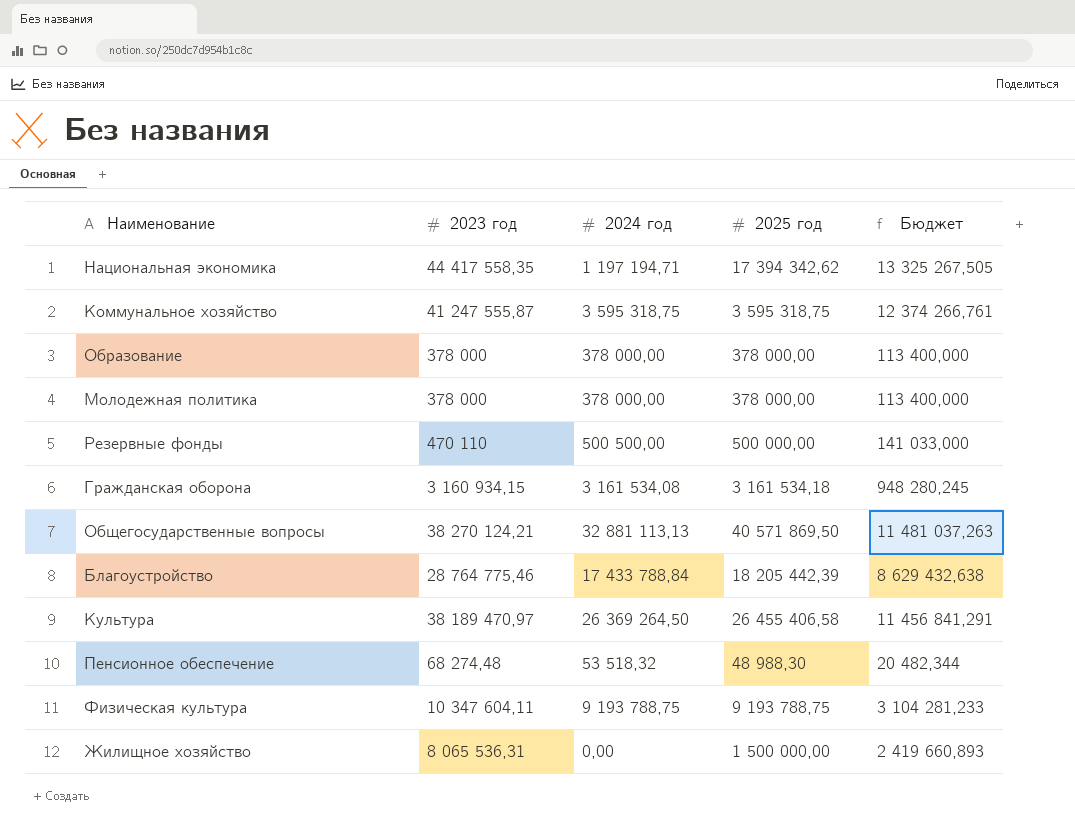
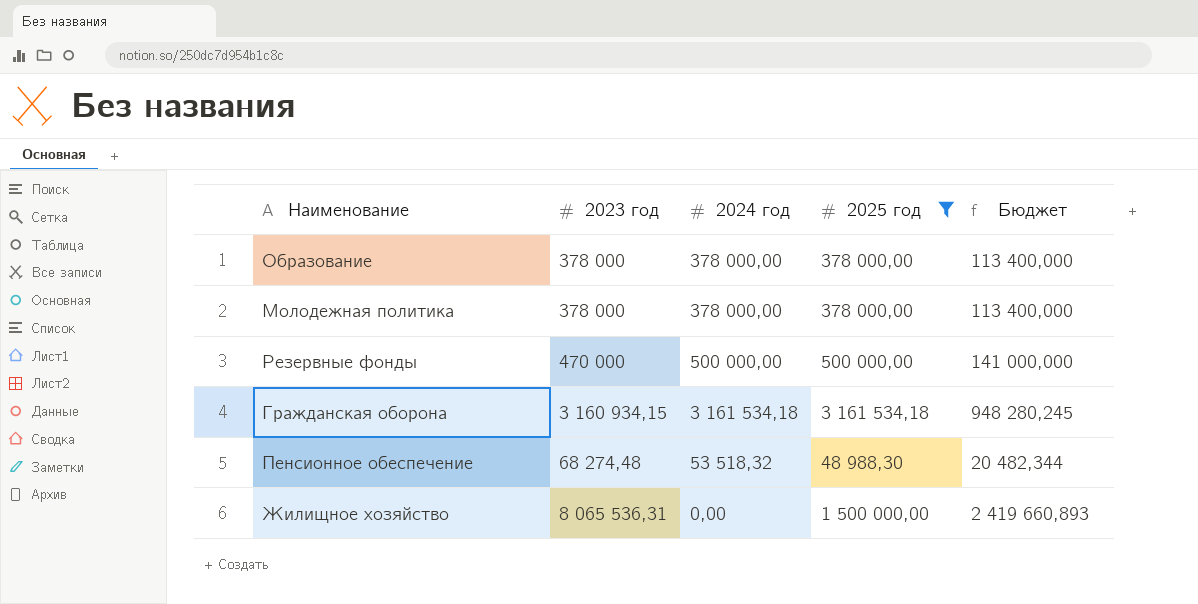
filter: none -> 2025 год <= 3 161 534,18
Резервные фонды | 2023 год: 470 110 -> 470 000
Резервные фонды | 2024 год: 500 500,00 -> 500 000,00
Резервные фонды | Бюджет: 141 033,000 -> 141 000,000
Гражданская оборона | 2024 год: 3 161 534,08 -> 3 161 534,18

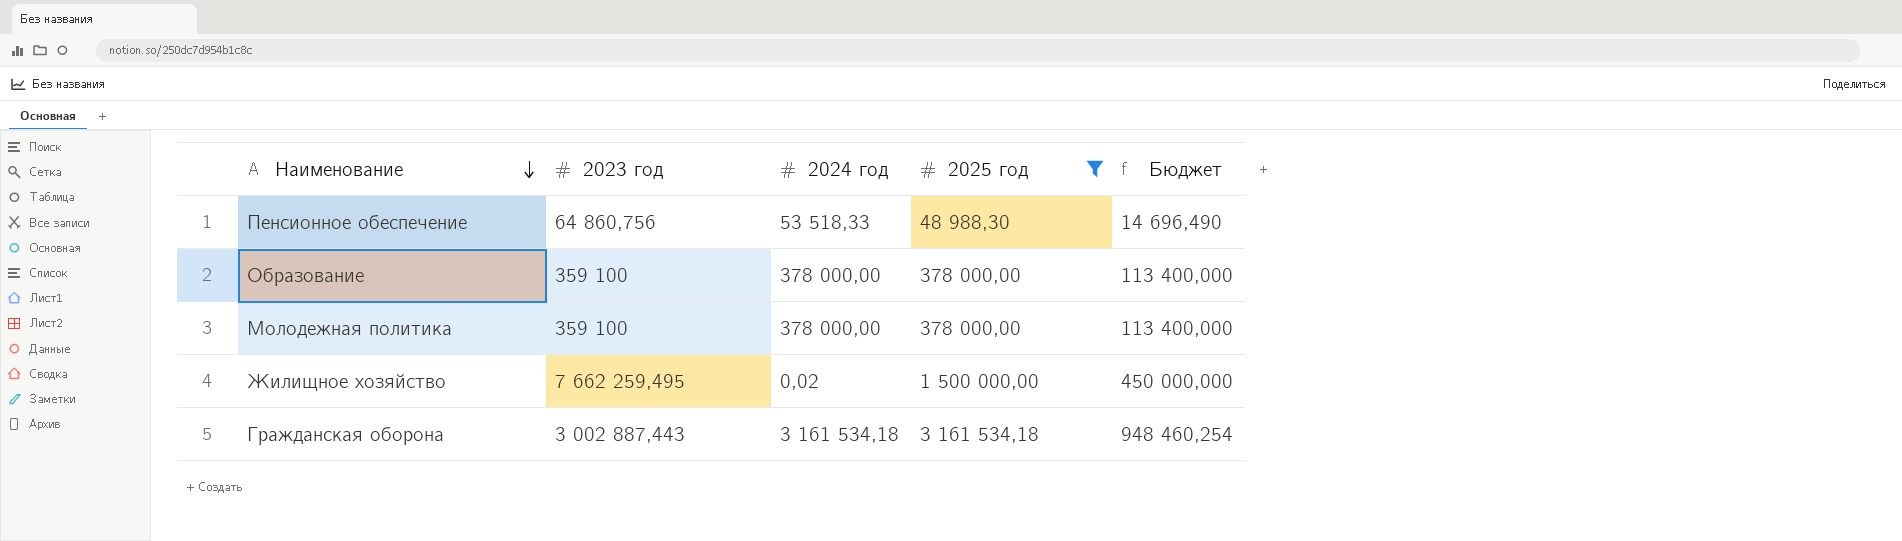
row order: none -> Наименование descending
column Бюджет | formula: [2023 год] * 0,3 -> [2025 год] * 0,3
row Резервные фонды: 470 000 | 500 000,00 | 500 000,00 | 141 000,000 -> none
Пенсионное обеспечение | 2023 год: 68 274,48 -> 64 860,756
Пенсионное обеспечение | 2024 год: 53 518,32 -> 53 518,33
Образование | 2023 год: 378 000 -> 359 100
Молодежная политика | 2023 год: 378 000 -> 359 100
Жилищное хозяйство | 2023 год: 8 065 536,31 -> 7 662 259,495
Жилищное хозяйство | 2024 год: 0,00 -> 0,02
Гражданская оборона | 2023 год: 3 160 934,15 -> 3 002 887,443

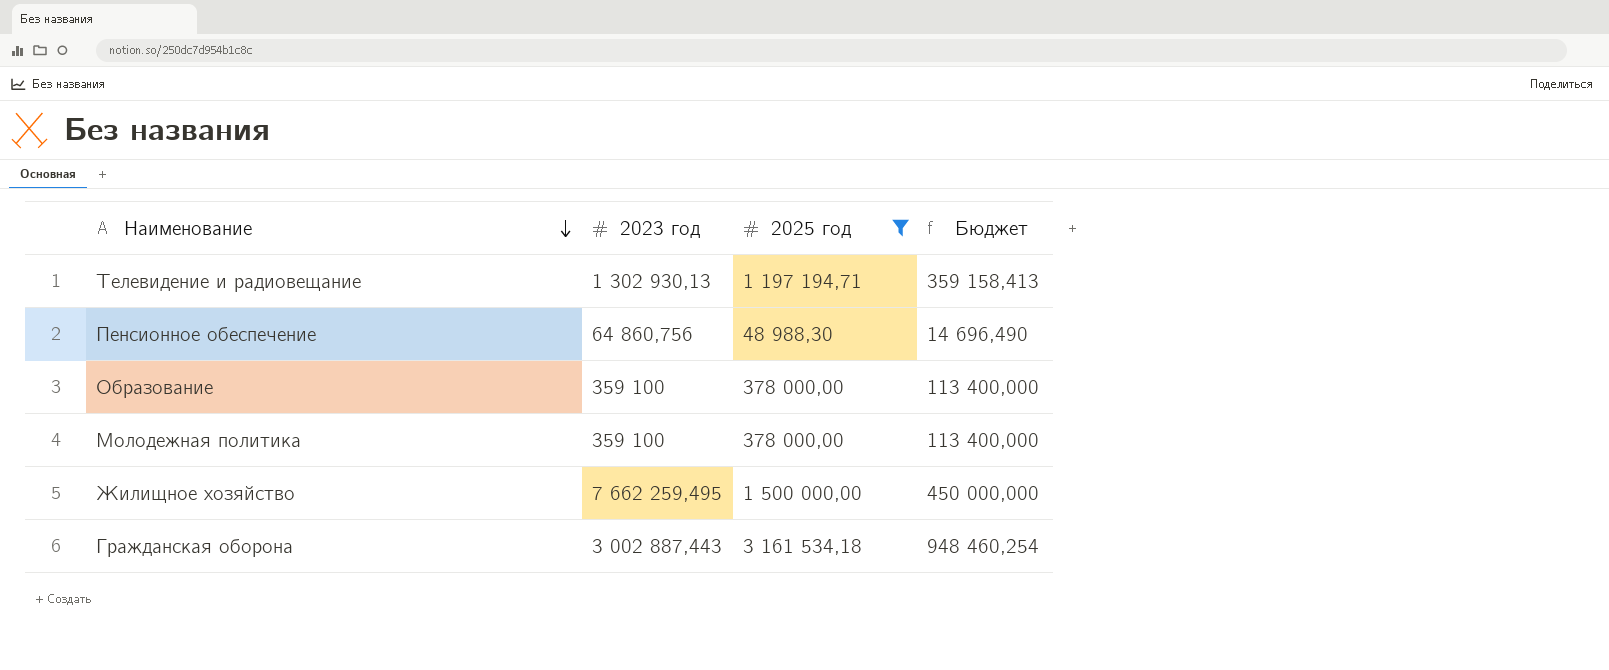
column 2024 год | position: 3 -> none
row Телевидение и радиовещание: none -> 1 302 930,13 | 1 197 194,71 | 359 158,413

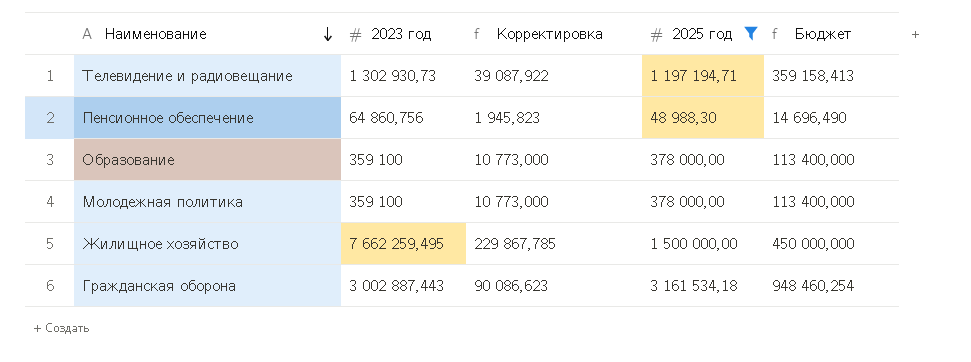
column Корректировка | formula: none -> [2023 год] * 0,03
Телевидение и радиовещание | 2023 год: 1 302 930,13 -> 1 302 930,73

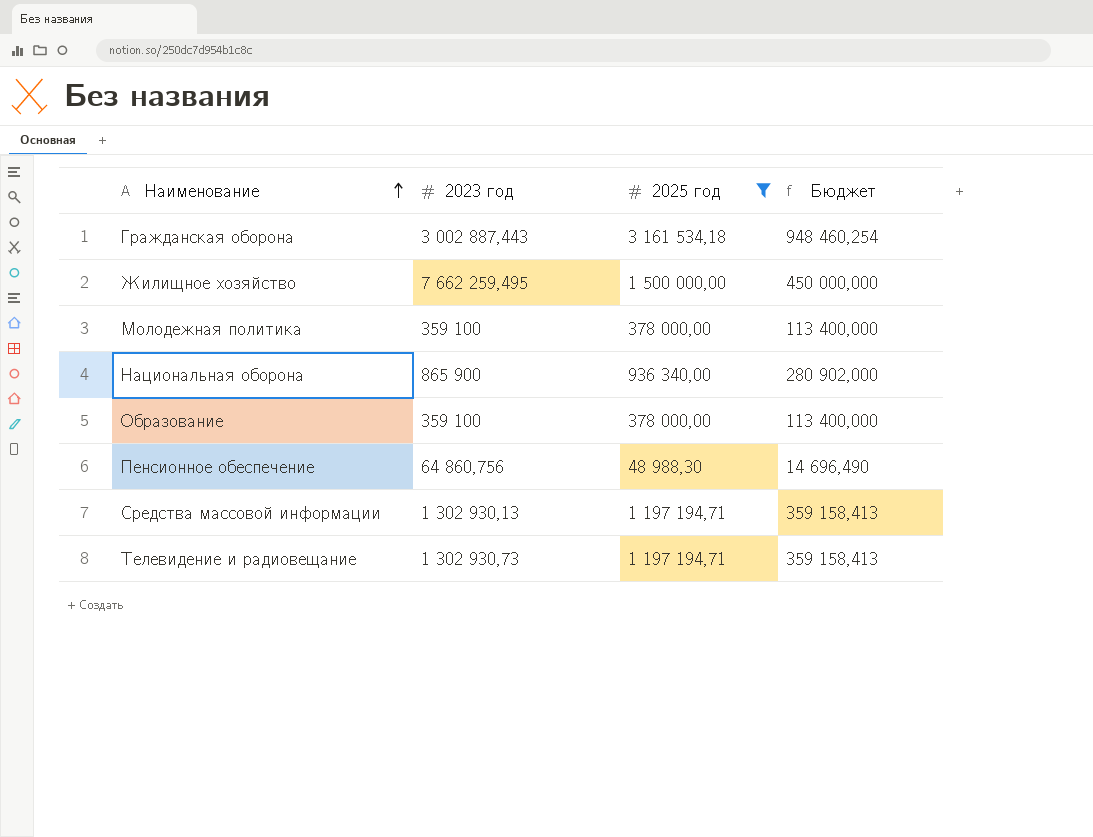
row order: Наименование descending -> Наименование ascending
column Корректировка | formula: [2023 год] * 0,03 -> none
row Национальная оборона: none -> 865 900 | 936 340,00 | 280 902,000
row Средства массовой информации: none -> 1 302 930,13 | 1 197 194,71 | 359 158,413

